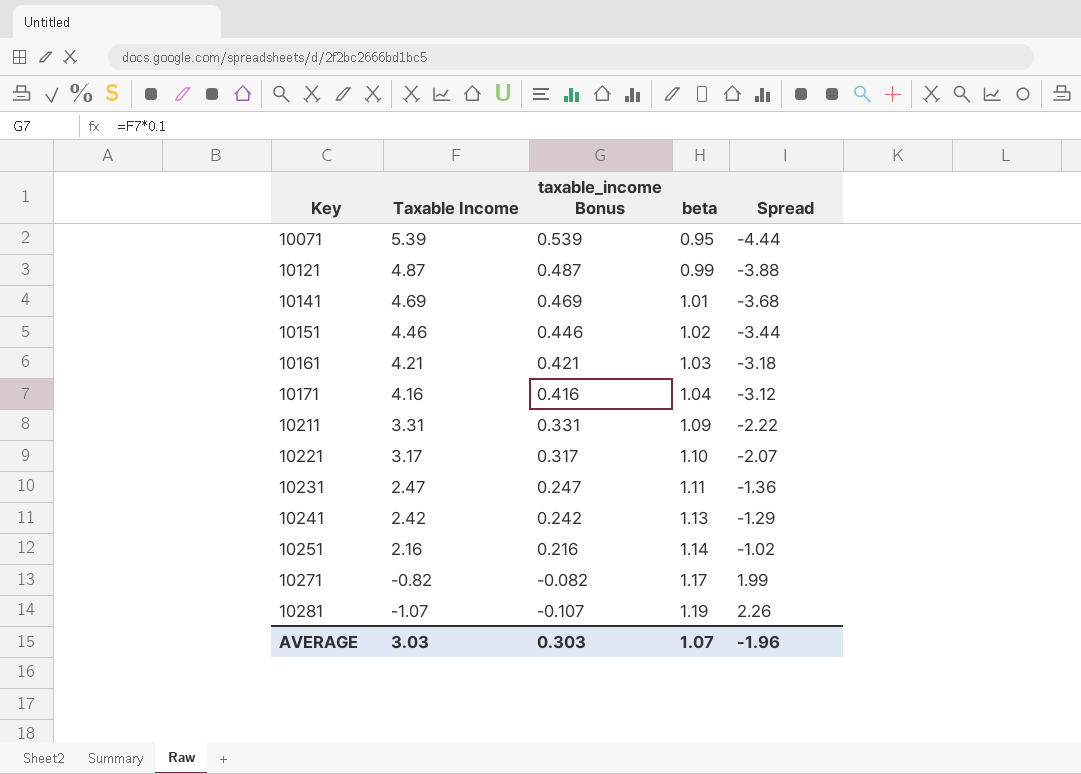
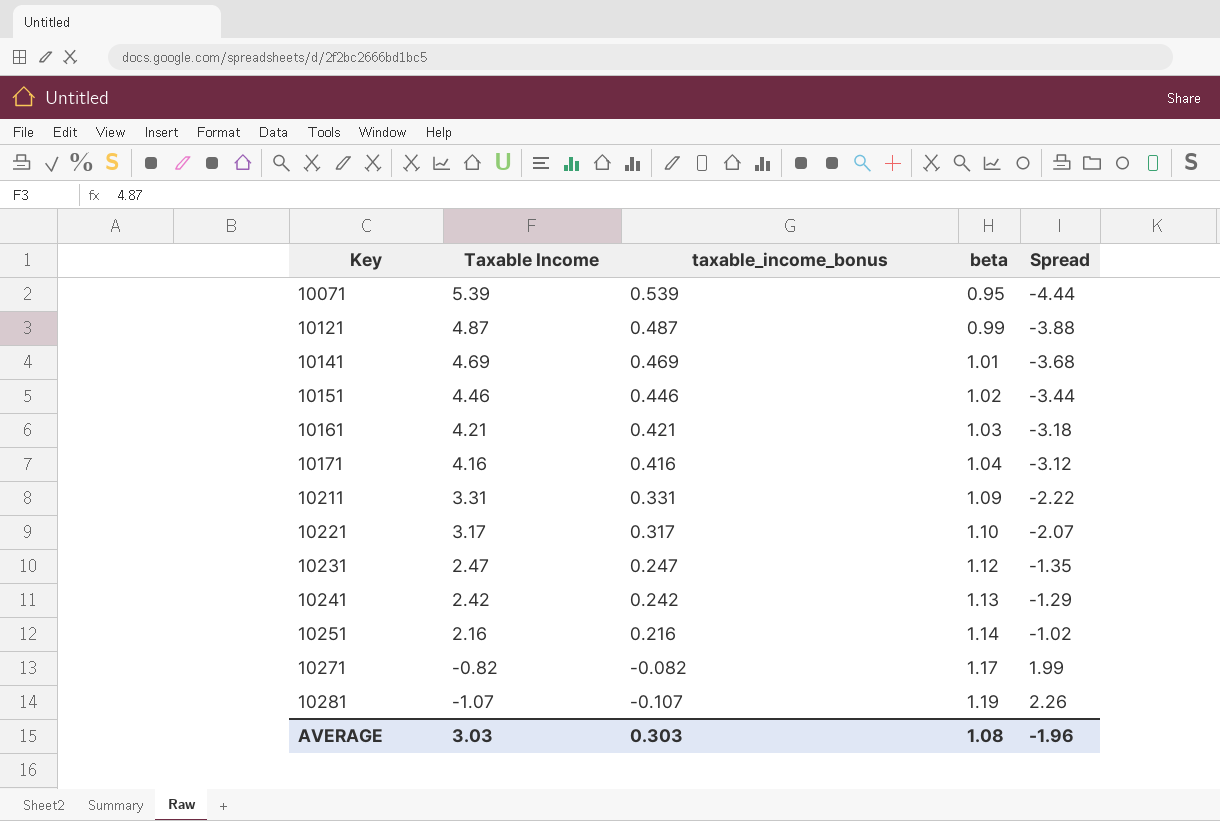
column name: taxable_income Bonus -> taxable_income_bonus
10231 | beta: 1.11 -> 1.12
10231 | Spread: -1.36 -> -1.35
AVERAGE | beta: 1.07 -> 1.08

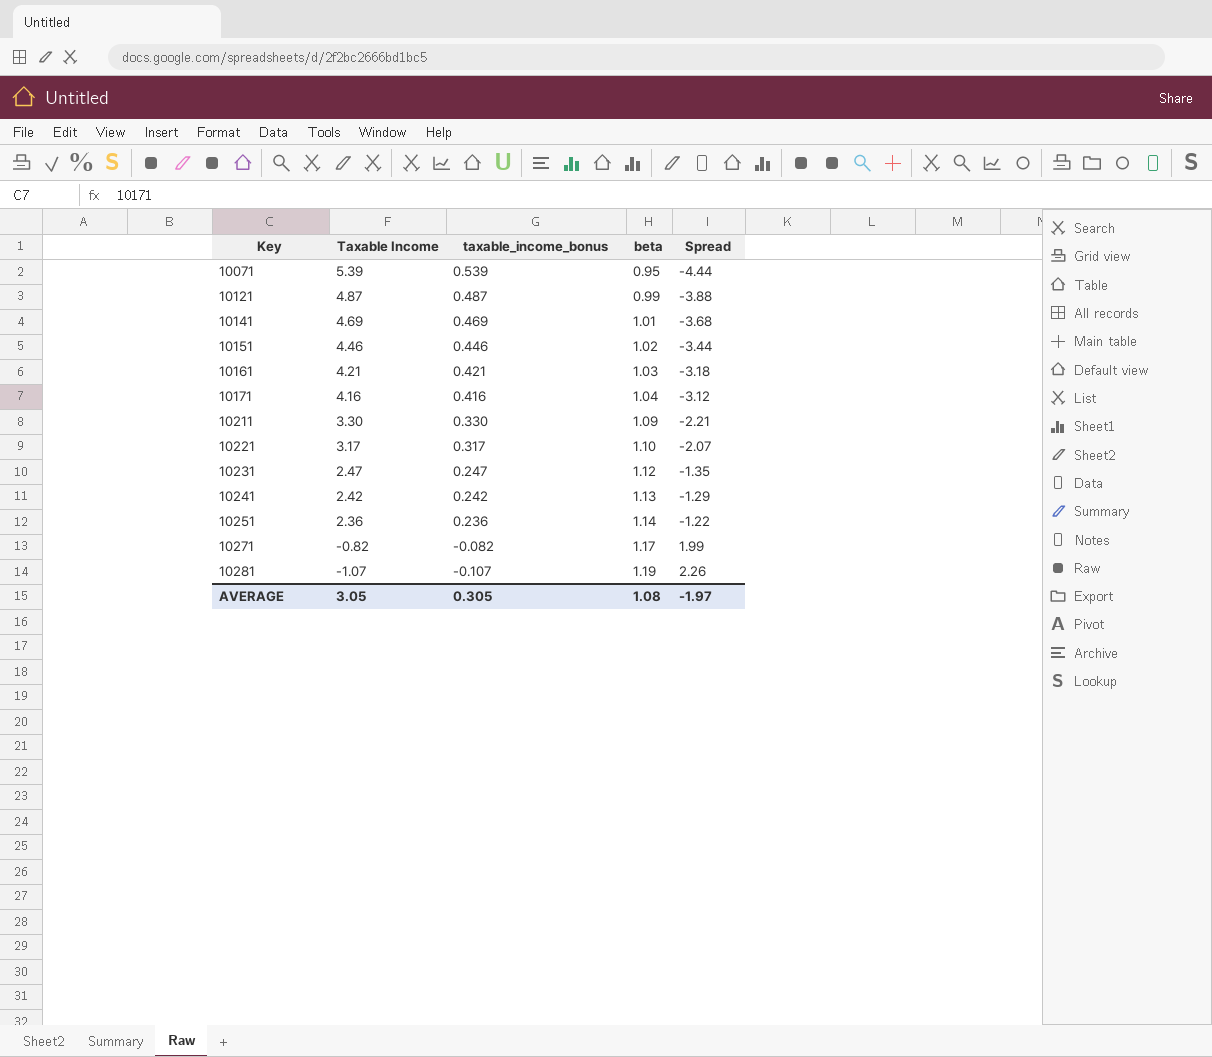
10211 | Taxable Income: 3.31 -> 3.30
10211 | taxable_income_bonus: 0.331 -> 0.330
10211 | Spread: -2.22 -> -2.21
10251 | Taxable Income: 2.16 -> 2.36
10251 | taxable_income_bonus: 0.216 -> 0.236
10251 | Spread: -1.02 -> -1.22
AVERAGE | Taxable Income: 3.03 -> 3.05
AVERAGE | taxable_income_bonus: 0.303 -> 0.305
AVERAGE | Spread: -1.96 -> -1.97

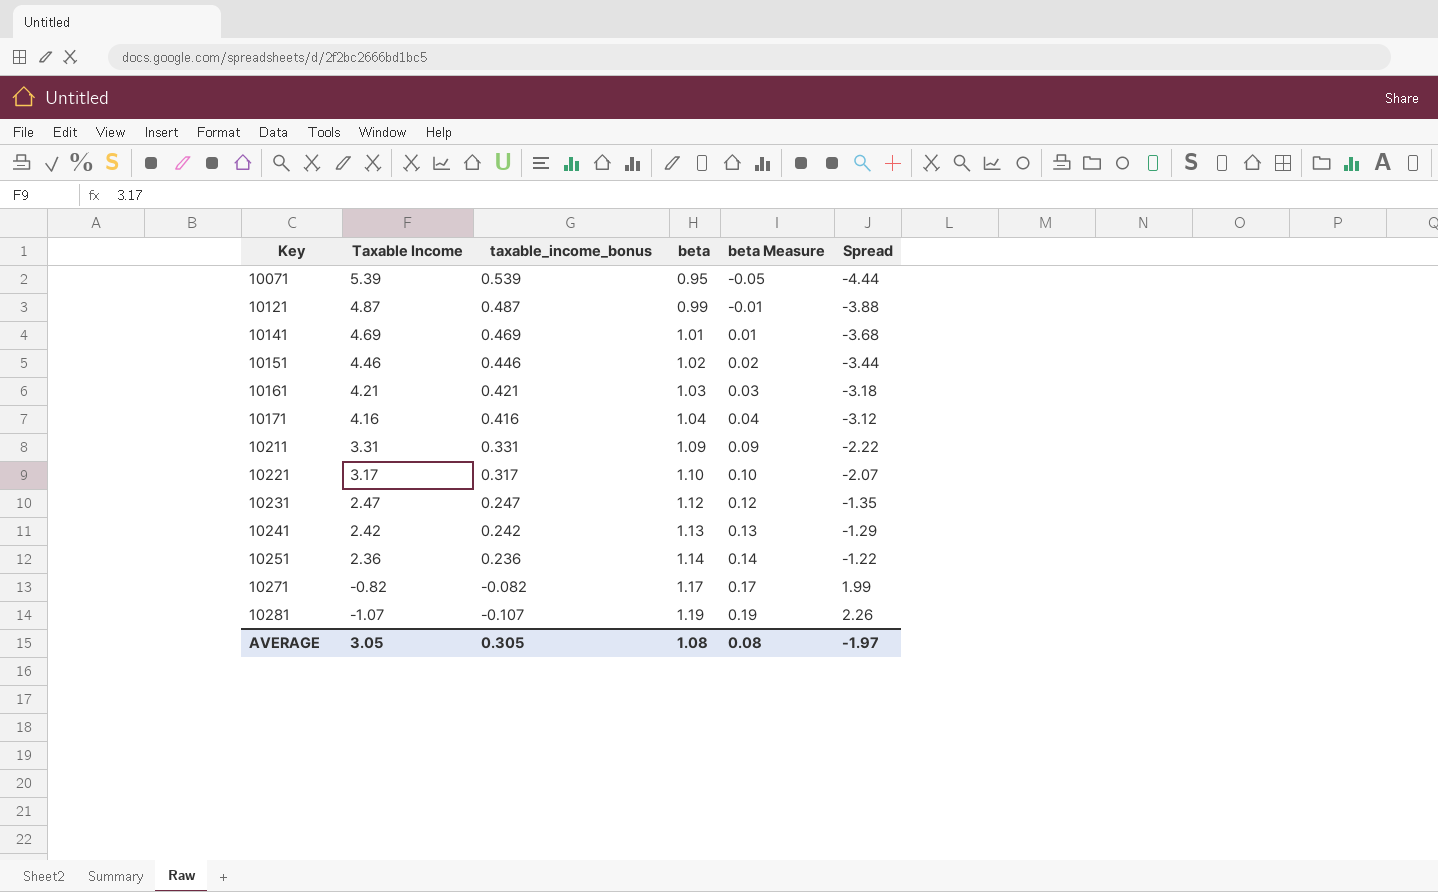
column beta Measure | formula: none -> [beta] - 1
10211 | Taxable Income: 3.30 -> 3.31
10211 | taxable_income_bonus: 0.330 -> 0.331
10211 | Spread: -2.21 -> -2.22

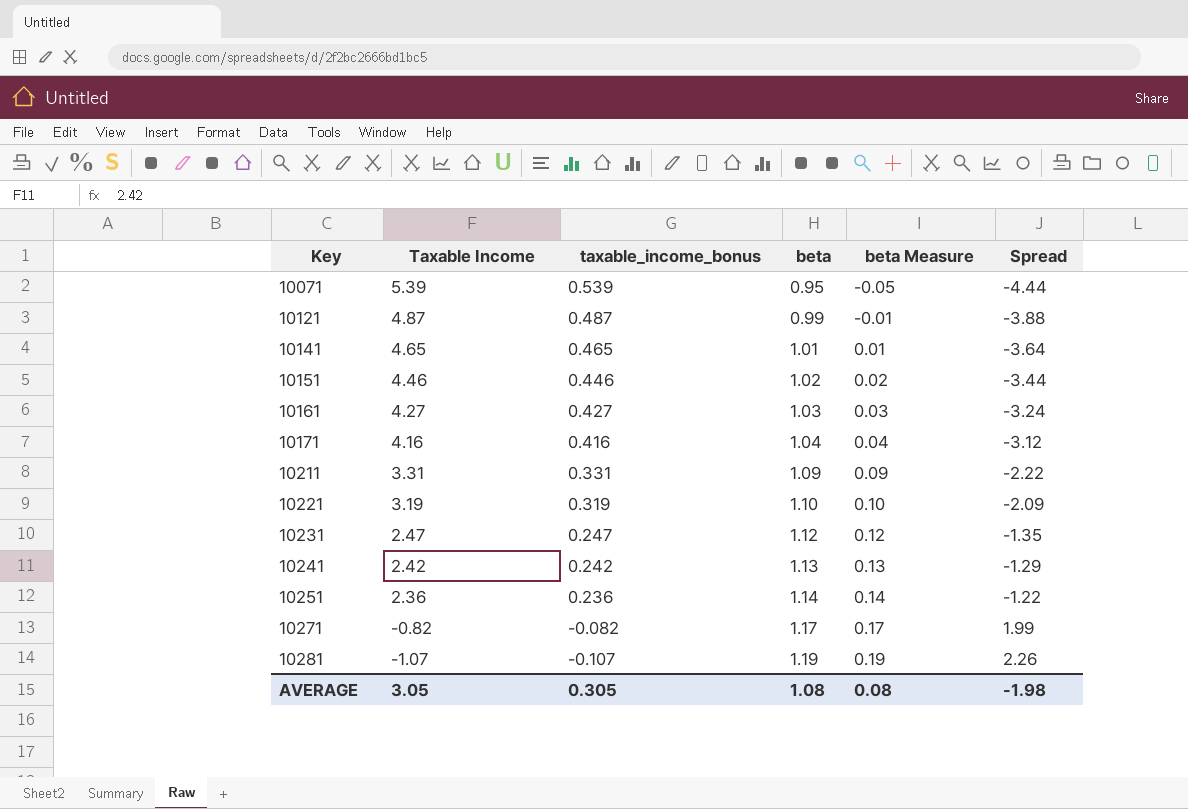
10141 | Taxable Income: 4.69 -> 4.65
10141 | taxable_income_bonus: 0.469 -> 0.465
10141 | Spread: -3.68 -> -3.64
10161 | Taxable Income: 4.21 -> 4.27
10161 | taxable_income_bonus: 0.421 -> 0.427
10161 | Spread: -3.18 -> -3.24
10221 | Taxable Income: 3.17 -> 3.19
10221 | taxable_income_bonus: 0.317 -> 0.319
10221 | Spread: -2.07 -> -2.09
AVERAGE | Spread: -1.97 -> -1.98

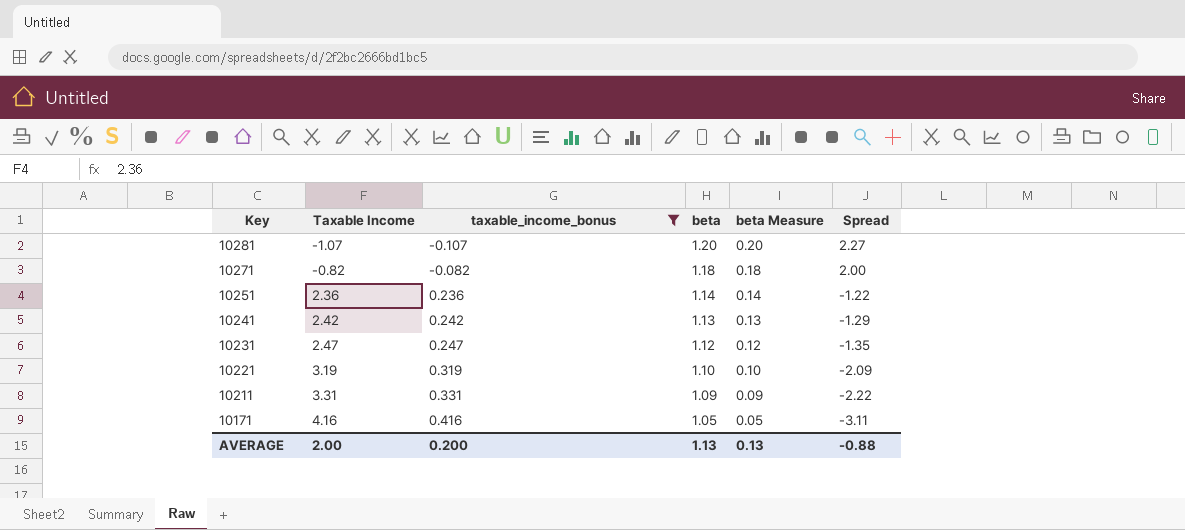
filter: none -> taxable_income_bonus <= 0.416
row order: Key ascending -> Key descending
10281 | beta: 1.19 -> 1.20
10281 | beta Measure: 0.19 -> 0.20
10281 | Spread: 2.26 -> 2.27
10271 | beta: 1.17 -> 1.18
10271 | beta Measure: 0.17 -> 0.18
10271 | Spread: 1.99 -> 2.00
10171 | beta: 1.04 -> 1.05
10171 | beta Measure: 0.04 -> 0.05
10171 | Spread: -3.12 -> -3.11
AVERAGE | Taxable Income: 3.05 -> 2.00
AVERAGE | taxable_income_bonus: 0.305 -> 0.200
AVERAGE | beta: 1.08 -> 1.13
AVERAGE | beta Measure: 0.08 -> 0.13
AVERAGE | Spread: -1.98 -> -0.88

